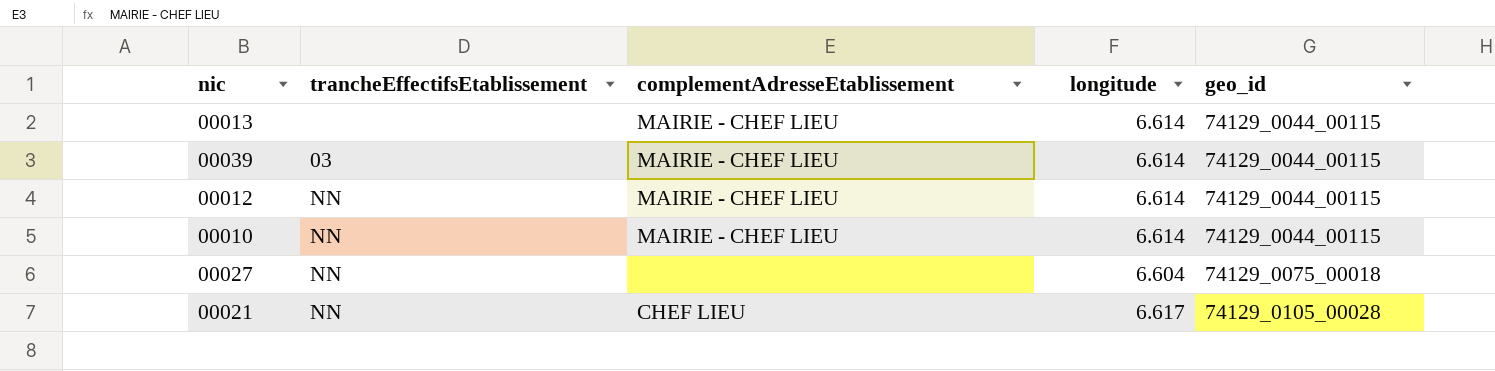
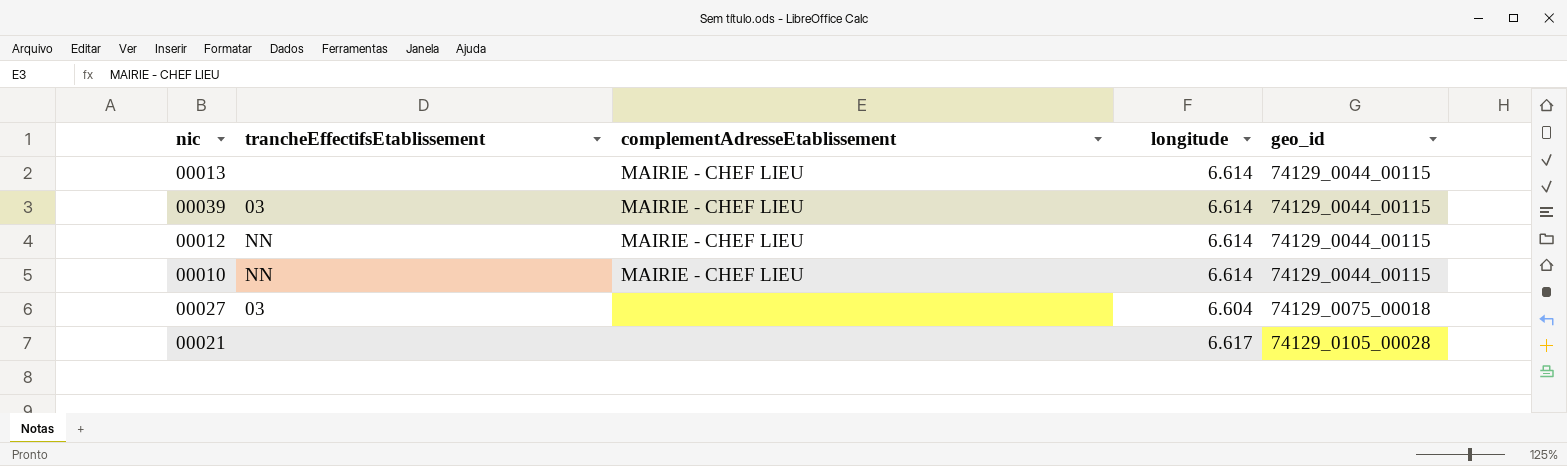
00027 | trancheEffectifsEtablissement: NN -> 03
00021 | trancheEffectifsEtablissement: NN -> none
00021 | complementAdresseEtablissement: CHEF LIEU -> none

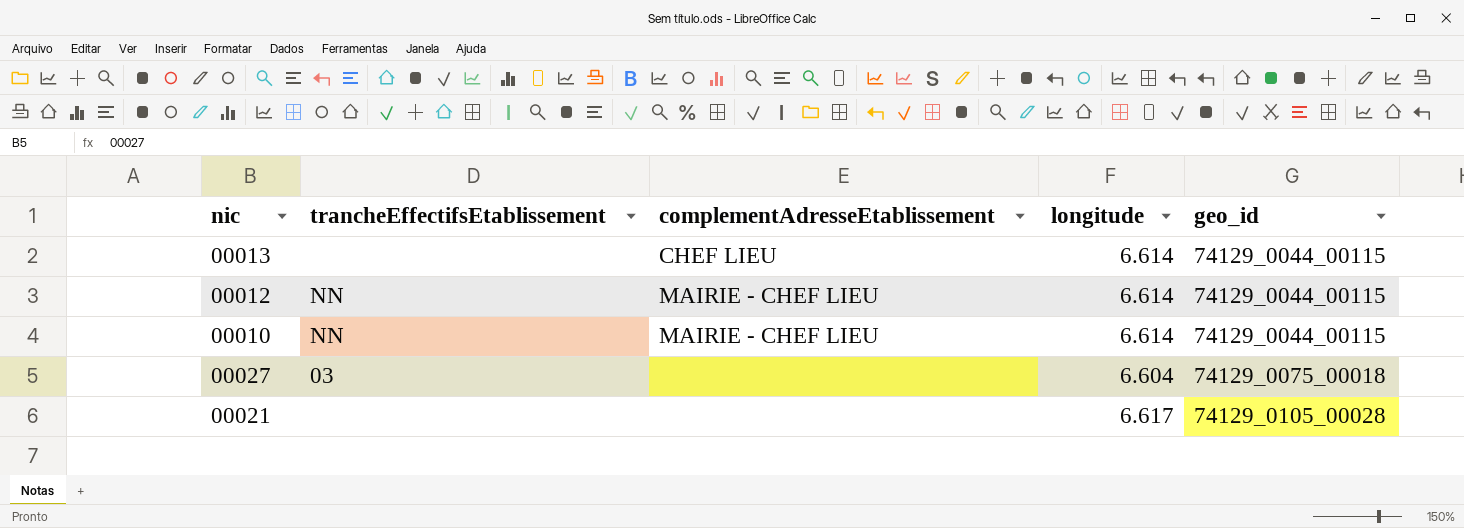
row 00039: 03 | MAIRIE - CHEF LIEU | 6.614 | 74129_0044_00115 -> none
00013 | complementAdresseEtablissement: MAIRIE - CHEF LIEU -> CHEF LIEU

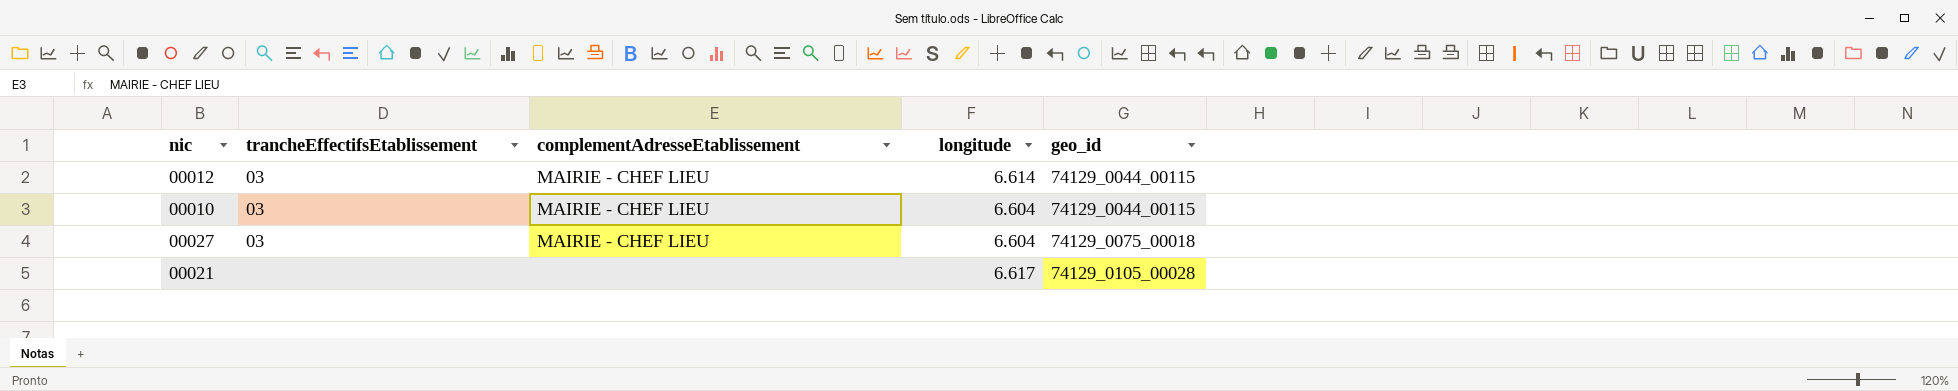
row 00013: none | CHEF LIEU | 6.614 | 74129_0044_00115 -> none
00012 | trancheEffectifsEtablissement: NN -> 03
00010 | trancheEffectifsEtablissement: NN -> 03
00010 | longitude: 6.614 -> 6.604
00027 | complementAdresseEtablissement: none -> MAIRIE - CHEF LIEU

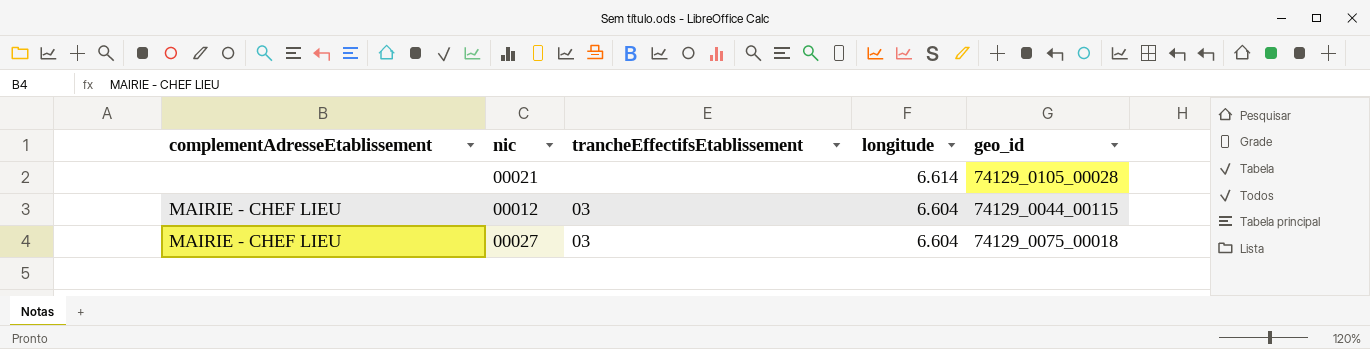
row order: geo_id ascending -> longitude descending
column complementAdresseEtablissement | position: 3 -> 1
row 00010: 03 | MAIRIE - CHEF LIEU | 6.604 | 74129_0044_00115 -> none
00021 | longitude: 6.617 -> 6.614
00012 | longitude: 6.614 -> 6.604

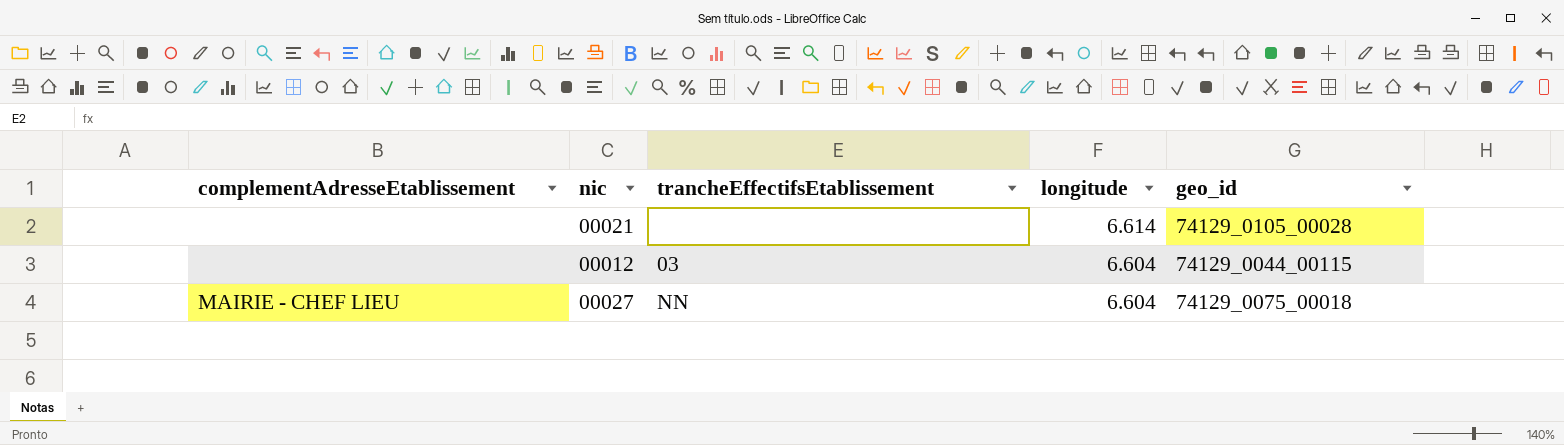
00012 | complementAdresseEtablissement: MAIRIE - CHEF LIEU -> none
00027 | trancheEffectifsEtablissement: 03 -> NN

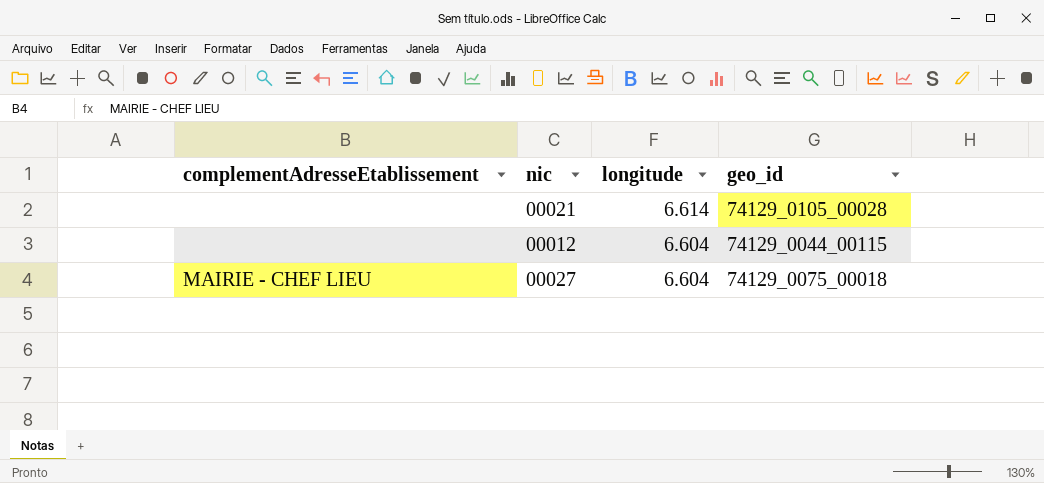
column trancheEffectifsEtablissement | position: 3 -> none

